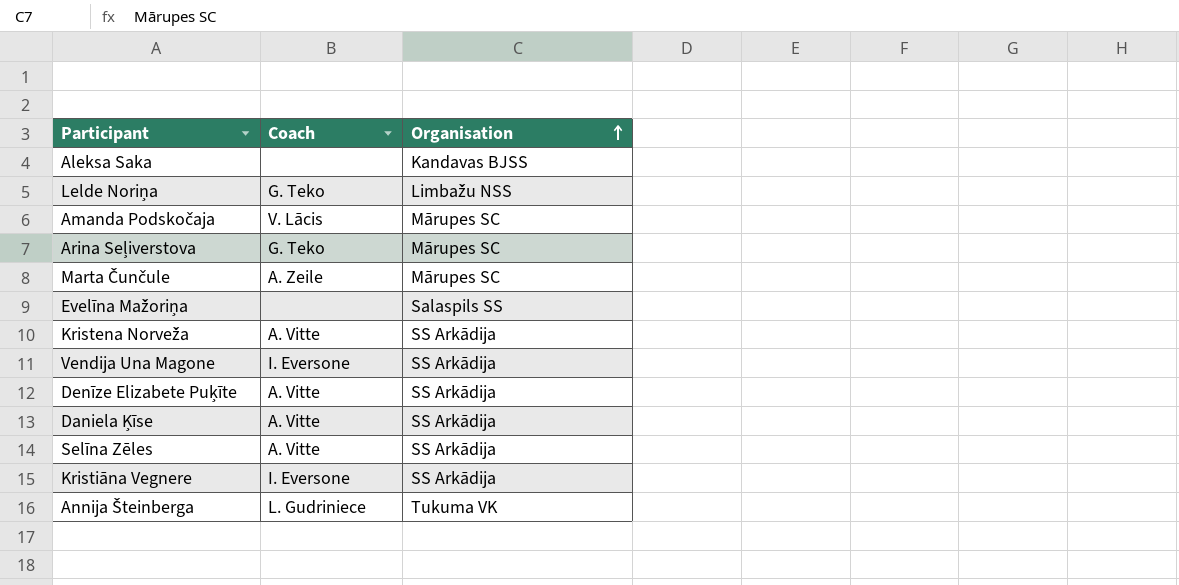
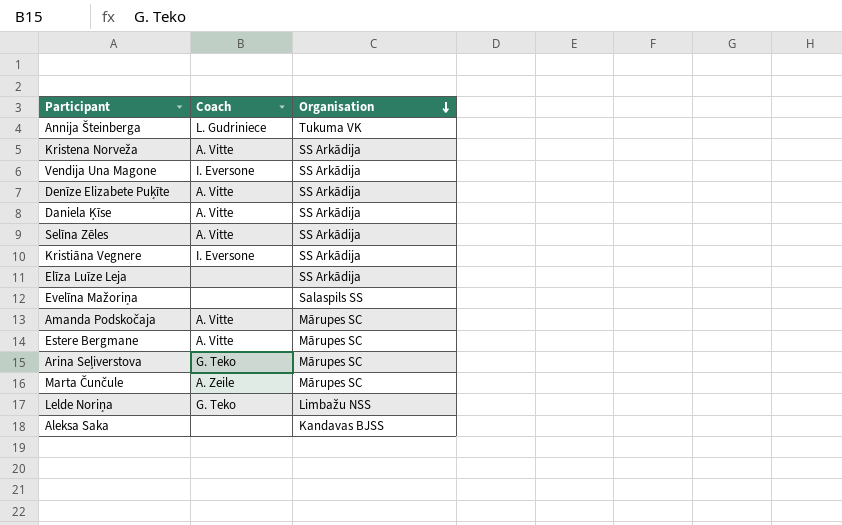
row order: Organisation ascending -> Organisation descending
row Elīza Luīze Leja: none -> none | SS Arkādija
Amanda Podskočaja | Coach: V. Lācis -> A. Vitte
row Estere Bergmane: none -> A. Vitte | Mārupes SC

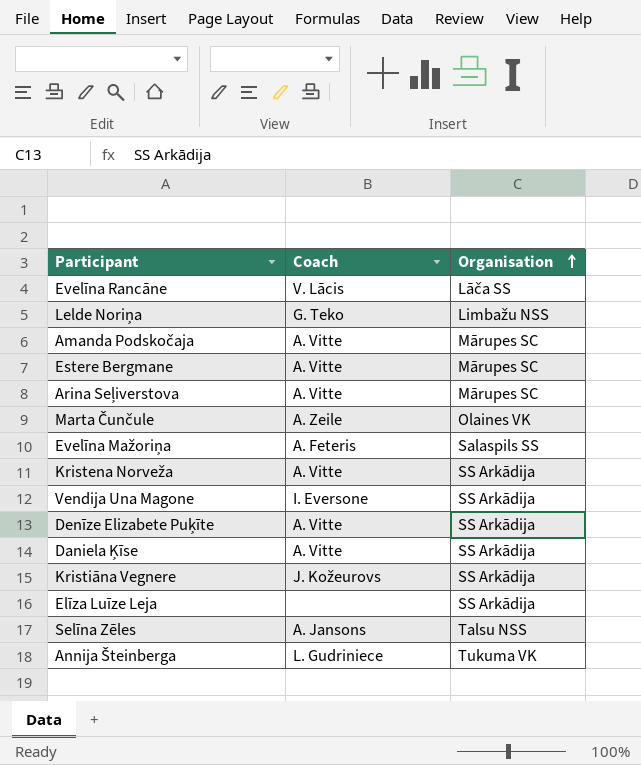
row order: Organisation descending -> Organisation ascending
row Aleksa Saka: none | Kandavas BJSS -> none
row Evelīna Rancāne: none -> V. Lācis | Lāča SS
Arina Seļiverstova | Coach: G. Teko -> A. Vitte
Marta Čunčule | Organisation: Mārupes SC -> Olaines VK
Evelīna Mažoriņa | Coach: none -> A. Feteris
Kristiāna Vegnere | Coach: I. Eversone -> J. Kožeurovs
Selīna Zēles | Coach: A. Vitte -> A. Jansons
Selīna Zēles | Organisation: SS Arkādija -> Talsu NSS

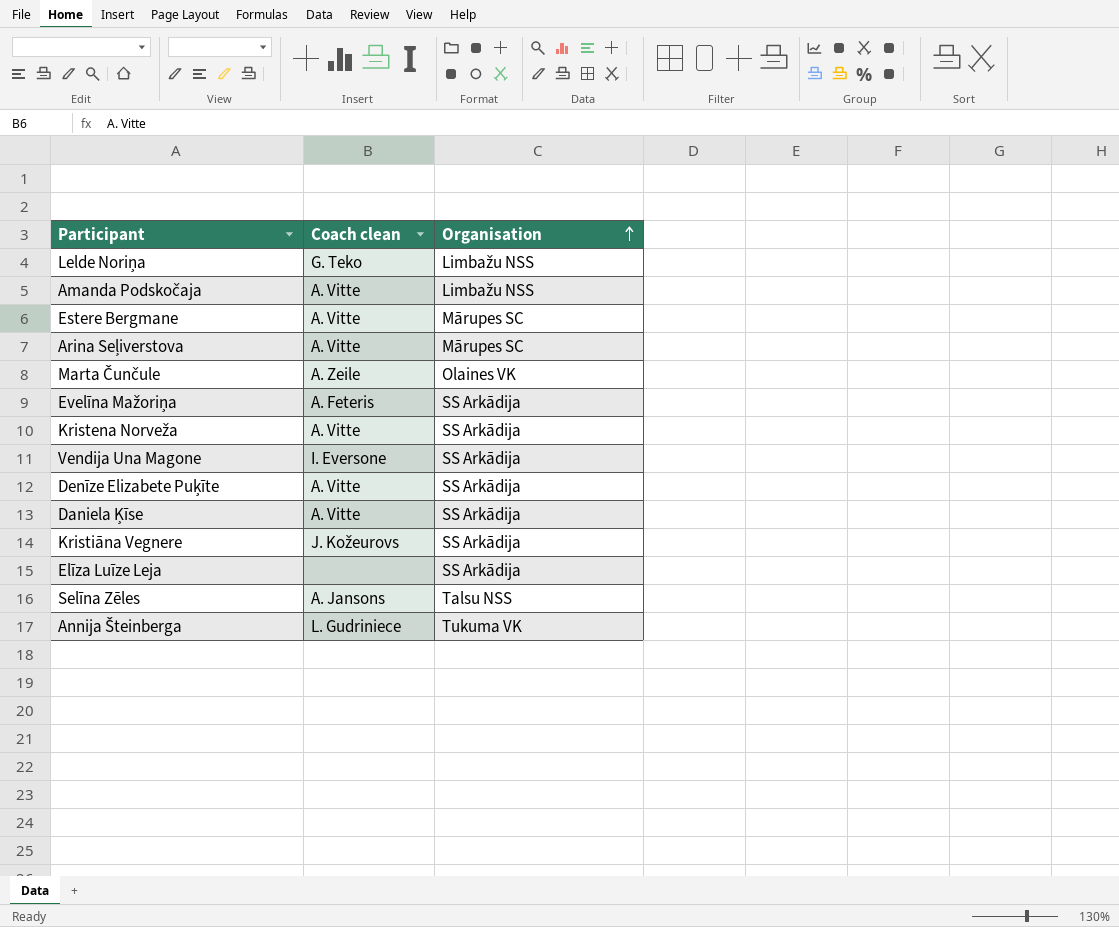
column name: Coach -> Coach clean
row Evelīna Rancāne: V. Lācis | Lāča SS -> none
Amanda Podskočaja | Organisation: Mārupes SC -> Limbažu NSS
Evelīna Mažoriņa | Organisation: Salaspils SS -> SS Arkādija

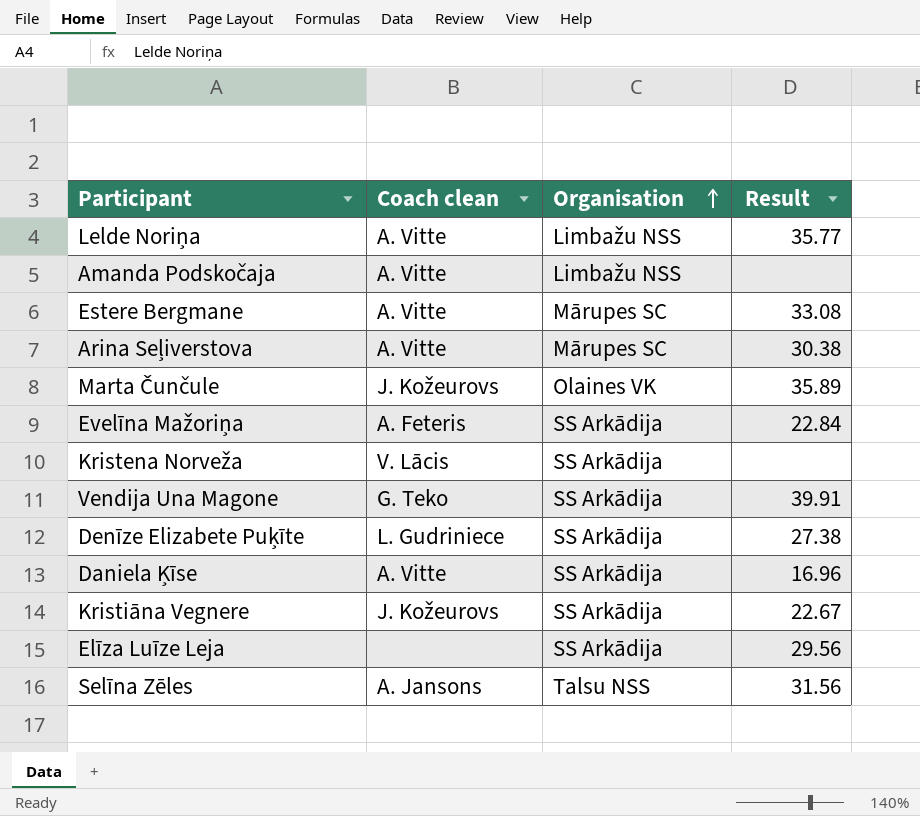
column Result | position: none -> 4
row Annija Šteinberga: L. Gudriniece | Tukuma VK -> none
Lelde Noriņa | Coach clean: G. Teko -> A. Vitte
Marta Čunčule | Coach clean: A. Zeile -> J. Kožeurovs
Kristena Norveža | Coach clean: A. Vitte -> V. Lācis
Vendija Una Magone | Coach clean: I. Eversone -> G. Teko
Denīze Elizabete Puķīte | Coach clean: A. Vitte -> L. Gudriniece

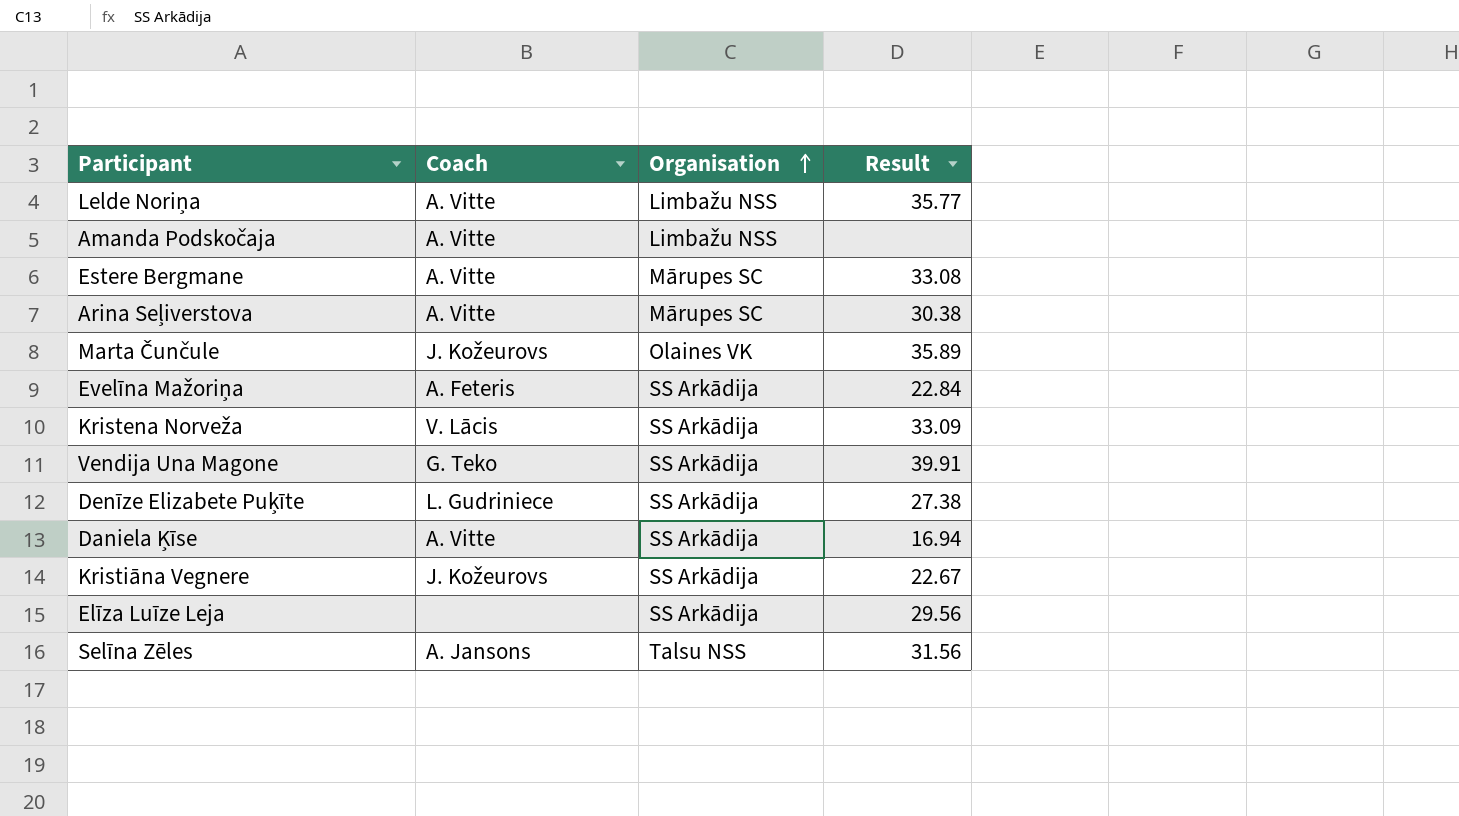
column name: Coach clean -> Coach
Kristena Norveža | Result: none -> 33.09
Daniela Ķīse | Result: 16.96 -> 16.94

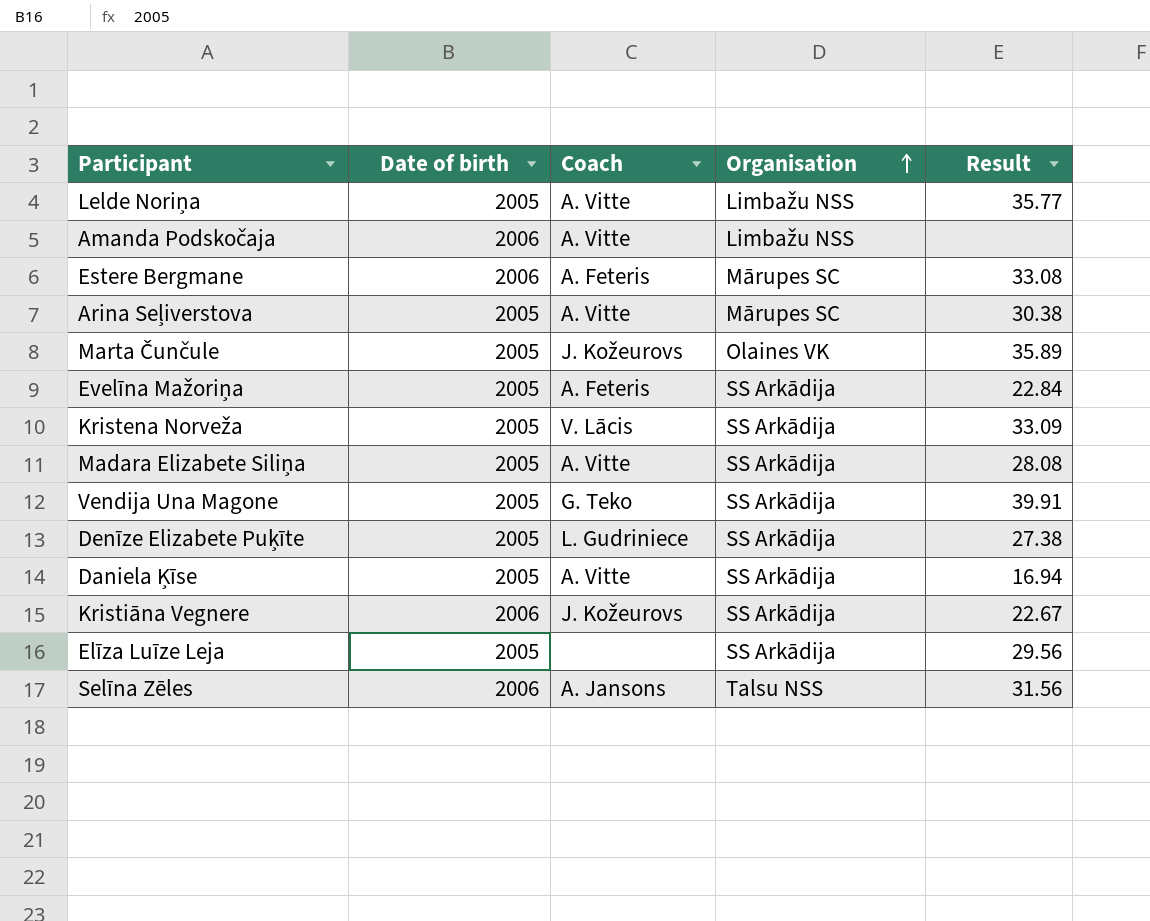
column Date of birth | position: none -> 2
Estere Bergmane | Coach: A. Vitte -> A. Feteris
row Madara Elizabete Siliņa: none -> 2005 | A. Vitte | SS Arkādija | 28.08

